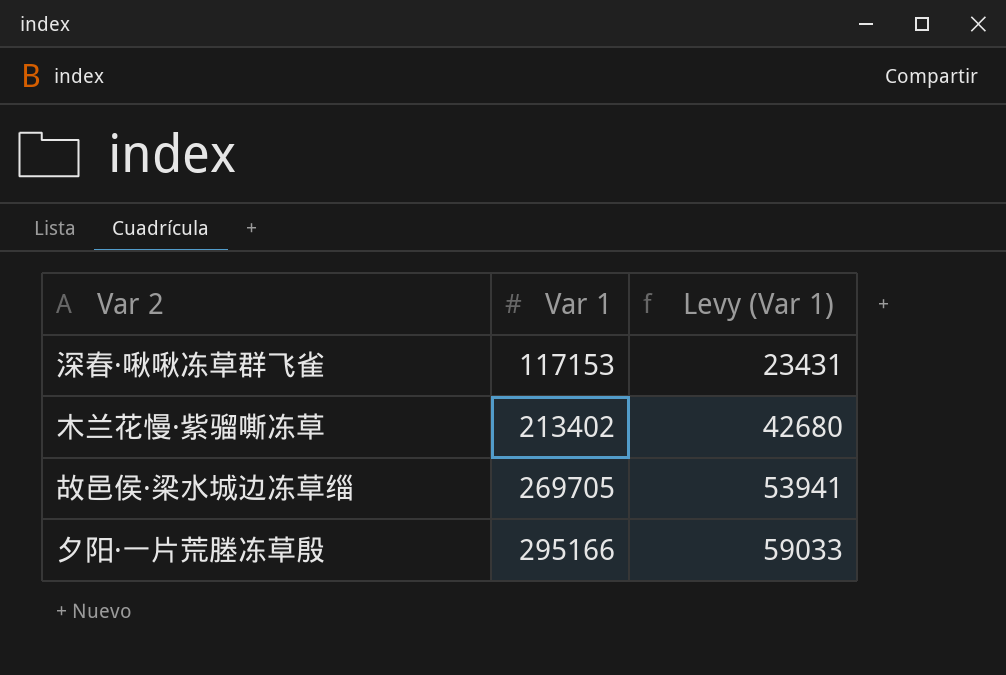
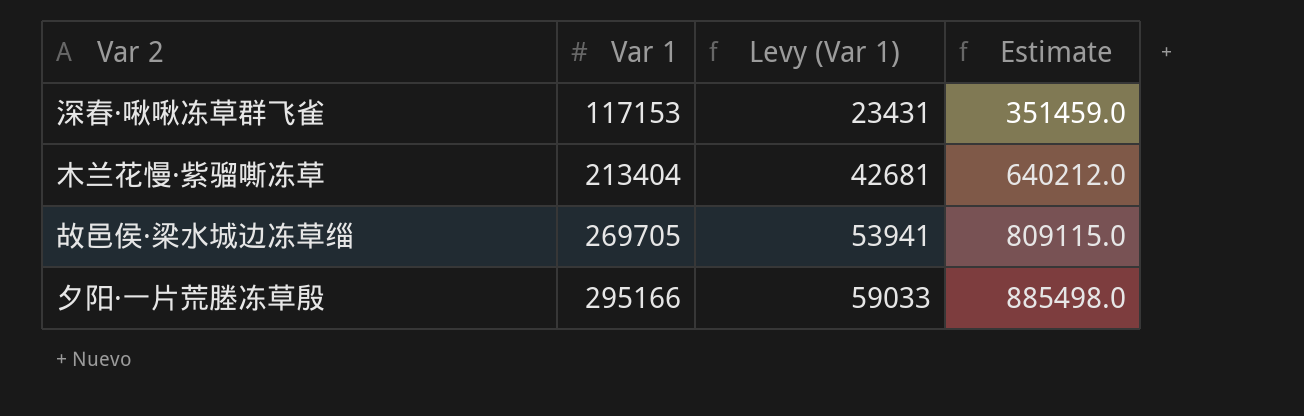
column Estimate | formula: none -> [Var 1] * 3
木兰花慢·紫骝嘶冻草 | Var 1: 213402 -> 213404
木兰花慢·紫骝嘶冻草 | Levy (Var 1): 42680 -> 42681

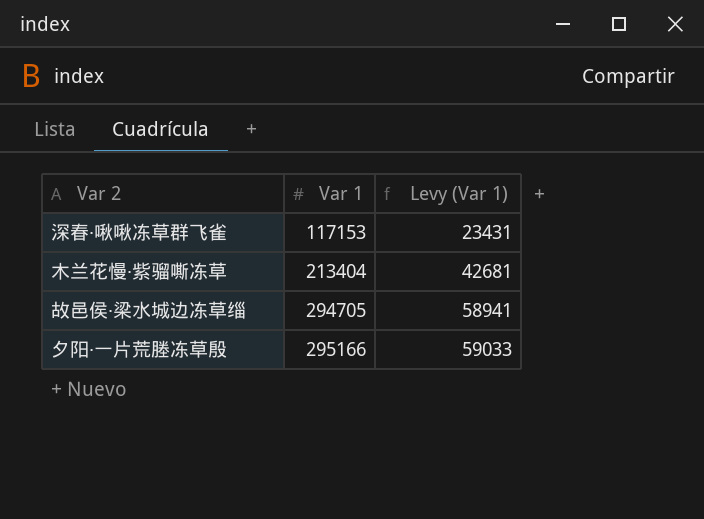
column Estimate | formula: [Var 1] * 3 -> none
故邑侯·梁水城边冻草缁 | Var 1: 269705 -> 294705
故邑侯·梁水城边冻草缁 | Levy (Var 1): 53941 -> 58941

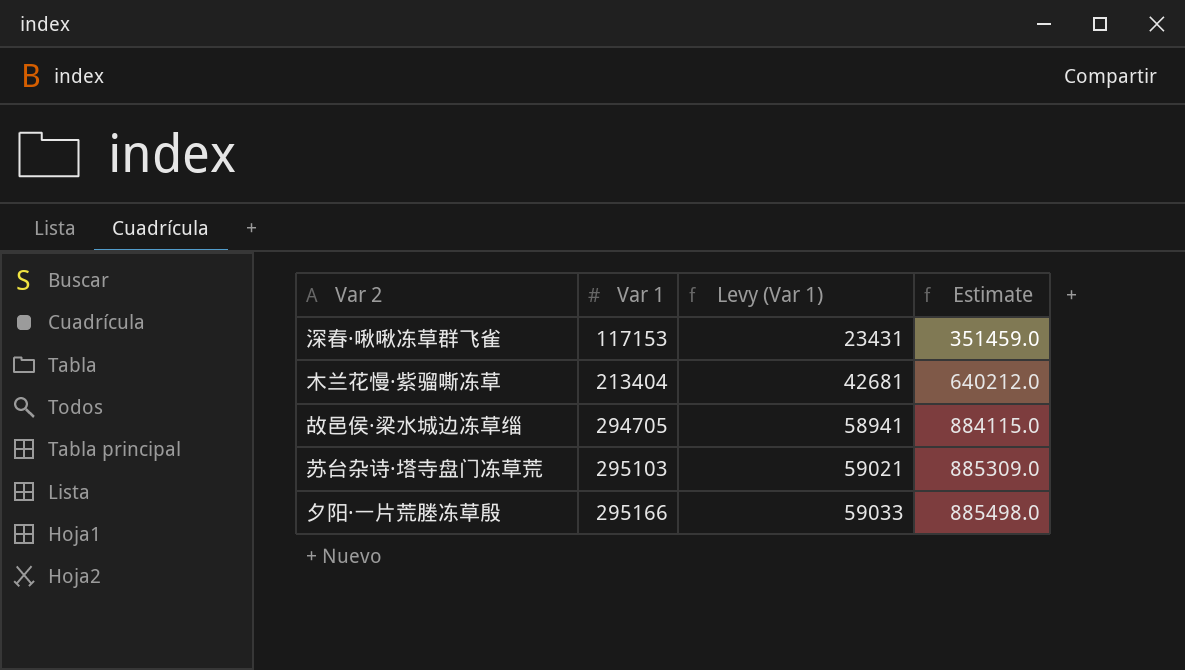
column Estimate | formula: none -> [Var 1] * 3
row 苏台杂诗·塔寺盘门冻草荒: none -> 295103 | 59021 | 885309.0

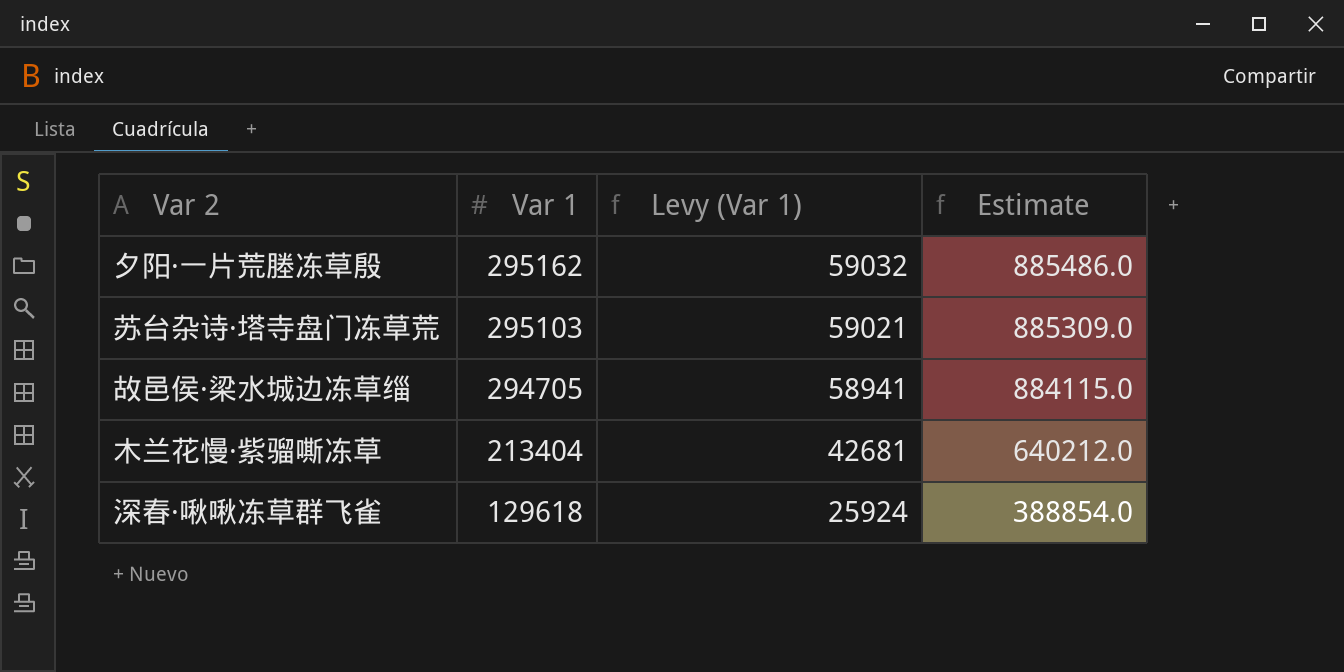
row order: Var 1 ascending -> Var 1 descending
夕阳·一片荒塍冻草殷 | Var 1: 295166 -> 295162
夕阳·一片荒塍冻草殷 | Levy (Var 1): 59033 -> 59032
夕阳·一片荒塍冻草殷 | Estimate: 885498.0 -> 885486.0
深春·啾啾冻草群飞雀 | Var 1: 117153 -> 129618
深春·啾啾冻草群飞雀 | Levy (Var 1): 23431 -> 25924
深春·啾啾冻草群飞雀 | Estimate: 351459.0 -> 388854.0

